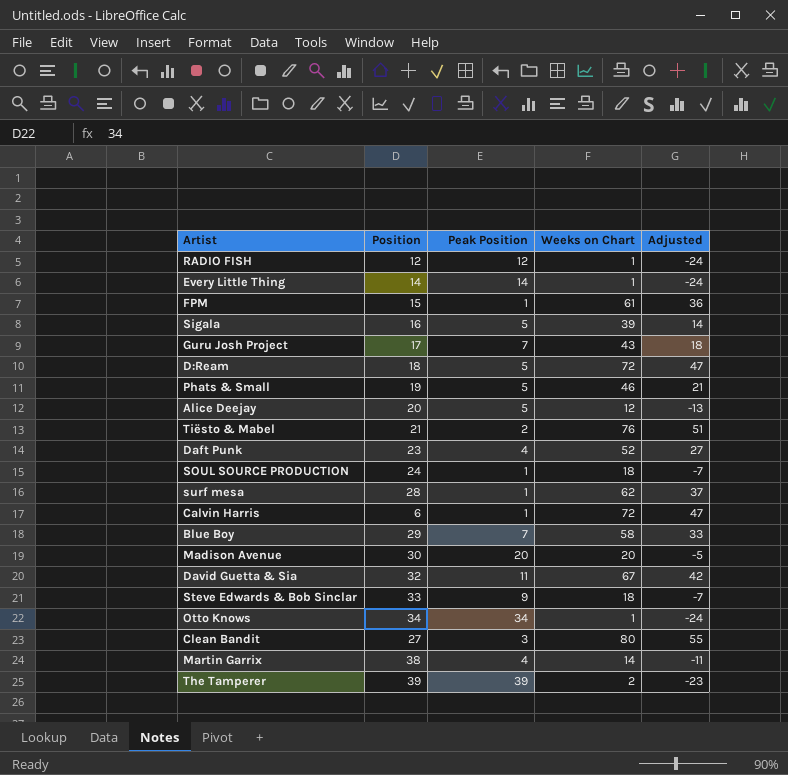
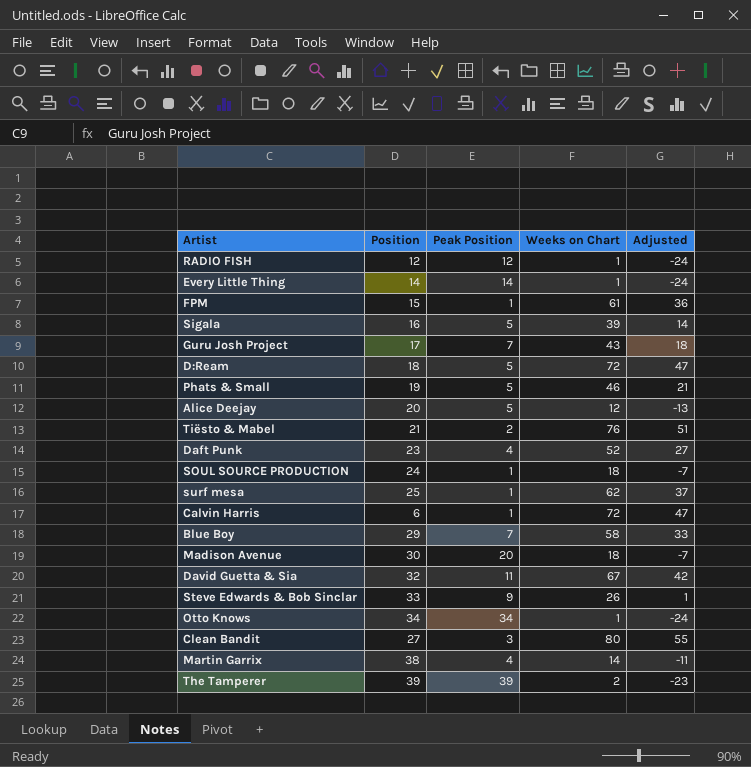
surf mesa | Position: 28 -> 25
Madison Avenue | Weeks on Chart: 20 -> 18
Madison Avenue | Adjusted: -5 -> -7
Steve Edwards & Bob Sinclar | Weeks on Chart: 18 -> 26
Steve Edwards & Bob Sinclar | Adjusted: -7 -> 1

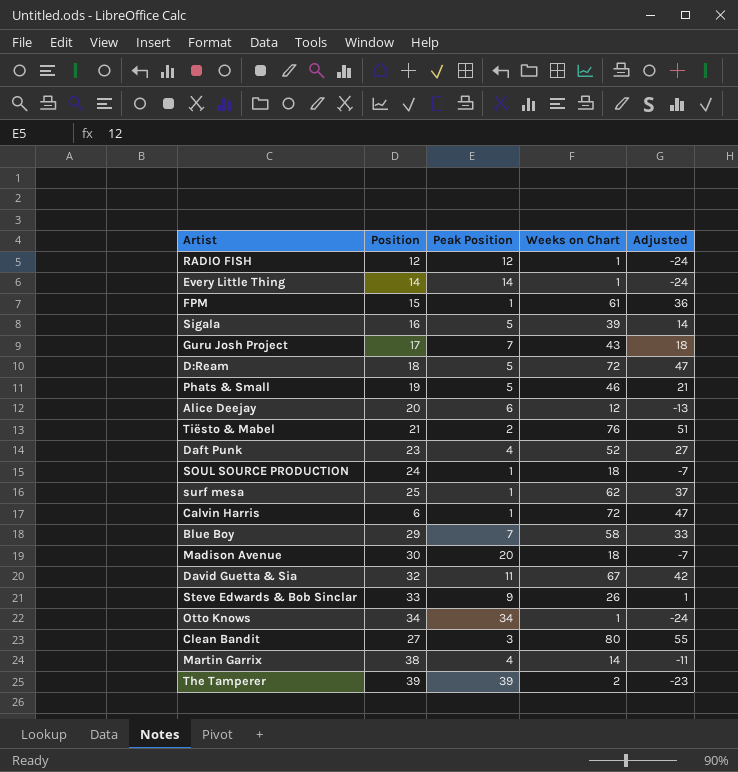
Alice Deejay | Peak Position: 5 -> 6

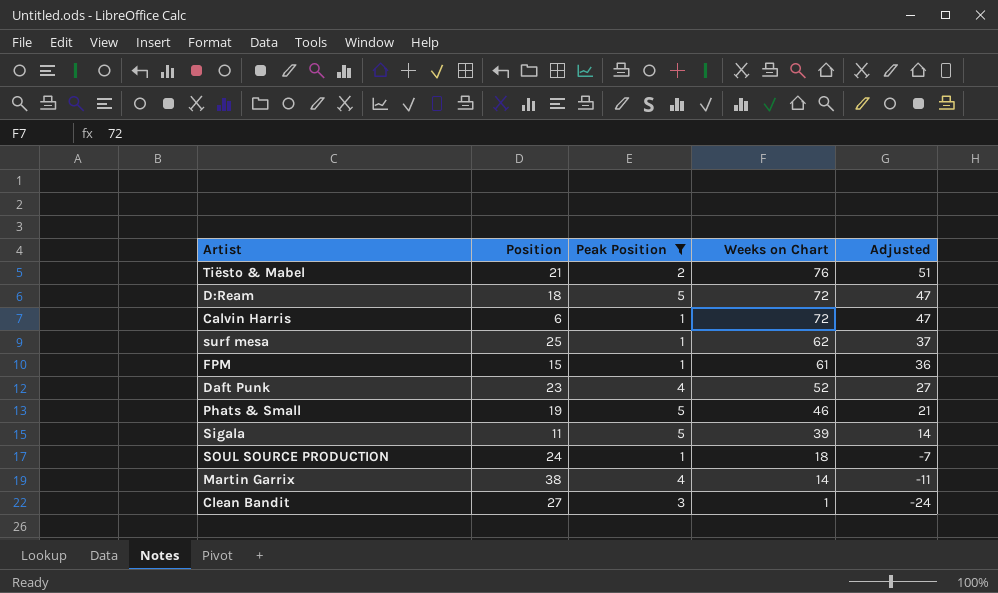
filter: none -> Peak Position <= 5
row order: none -> Weeks on Chart descending
Sigala | Position: 16 -> 11
Clean Bandit | Weeks on Chart: 80 -> 1
Clean Bandit | Adjusted: 55 -> -24

